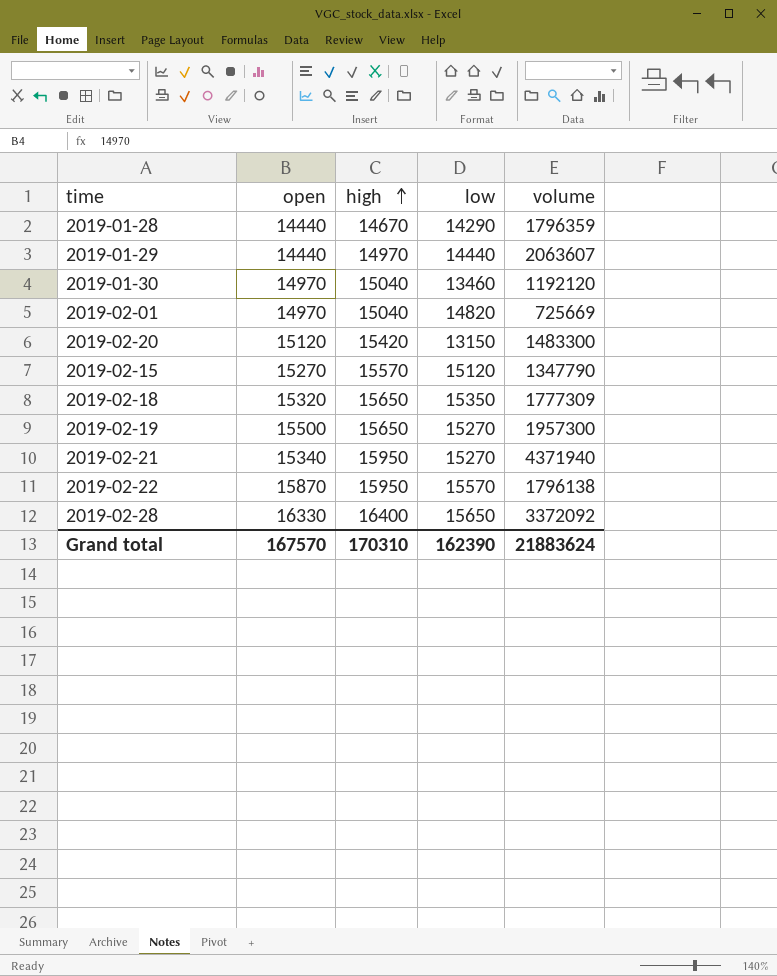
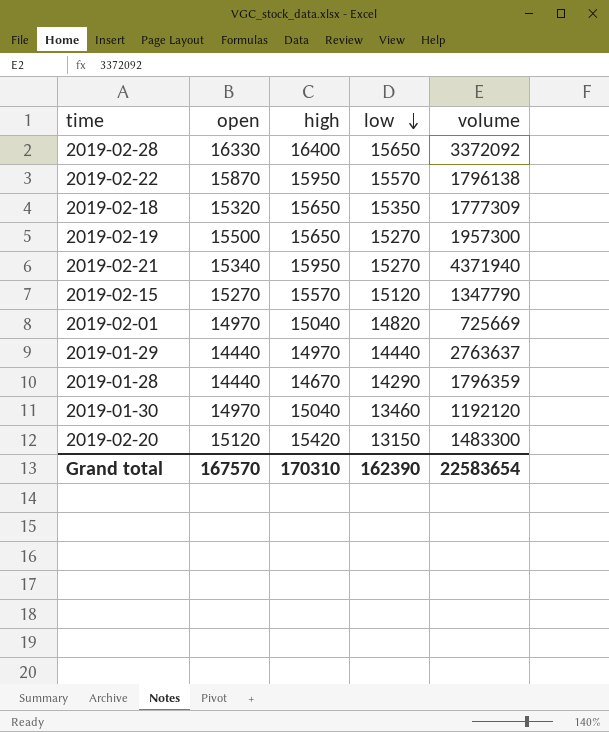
row order: high ascending -> low descending
2019-01-29 | volume: 2063607 -> 2763637
Grand total | volume: 21883624 -> 22583654

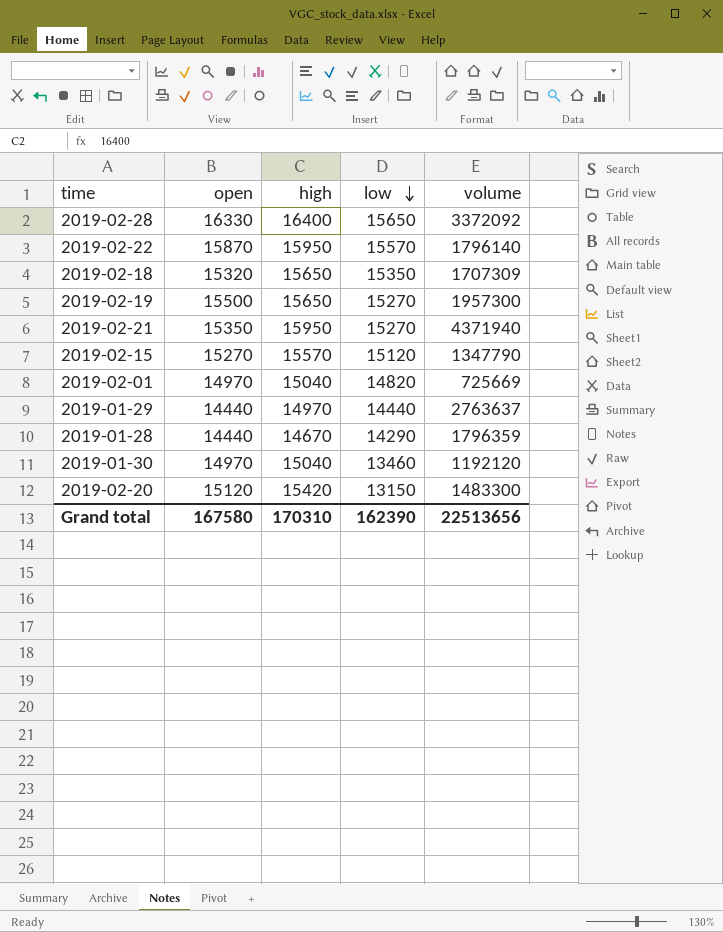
2019-02-22 | volume: 1796138 -> 1796140
2019-02-18 | volume: 1777309 -> 1707309
2019-02-21 | open: 15340 -> 15350
Grand total | open: 167570 -> 167580
Grand total | volume: 22583654 -> 22513656

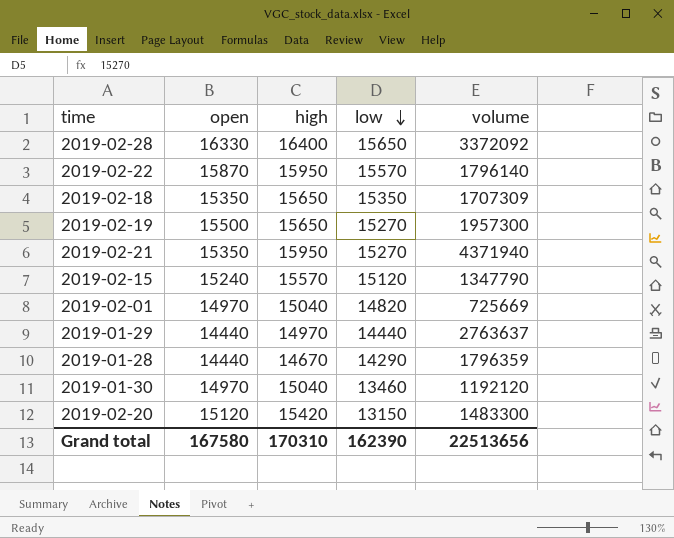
2019-02-18 | open: 15320 -> 15350
2019-02-15 | open: 15270 -> 15240

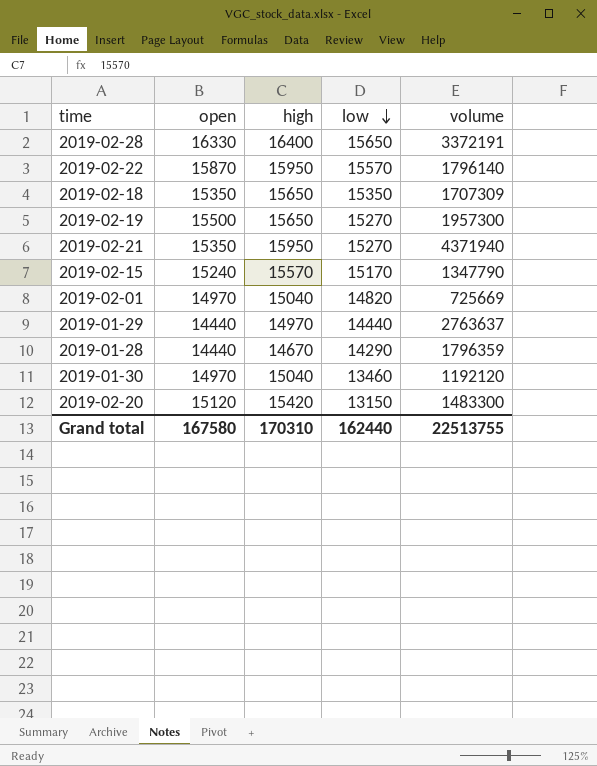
2019-02-28 | volume: 3372092 -> 3372191
2019-02-15 | low: 15120 -> 15170
Grand total | low: 162390 -> 162440
Grand total | volume: 22513656 -> 22513755

